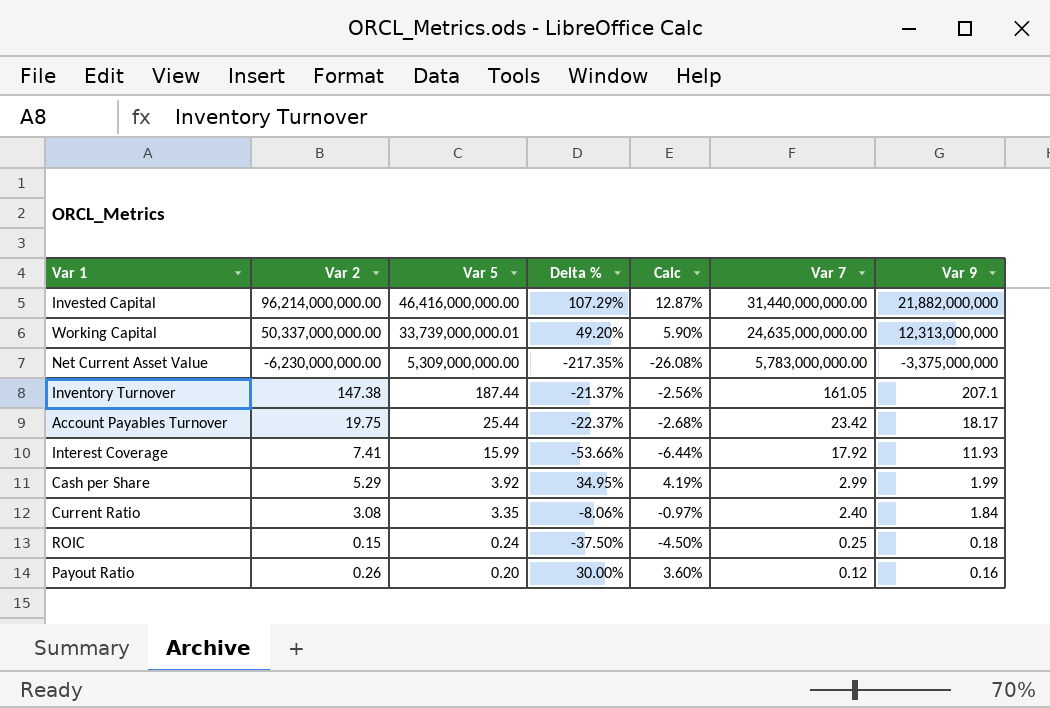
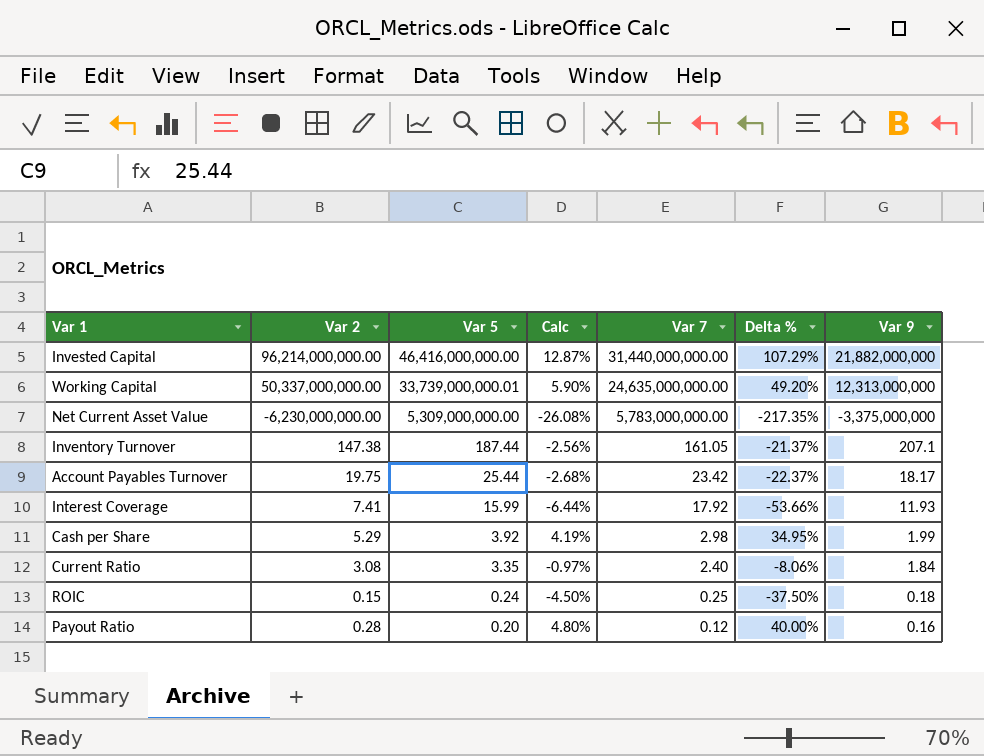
column Delta % | position: 4 -> 6
Cash per Share | Var 7: 2.99 -> 2.98
Payout Ratio | Var 2: 0.26 -> 0.28
Payout Ratio | Calc: 3.60% -> 4.80%
Payout Ratio | Delta %: 30.00% -> 40.00%

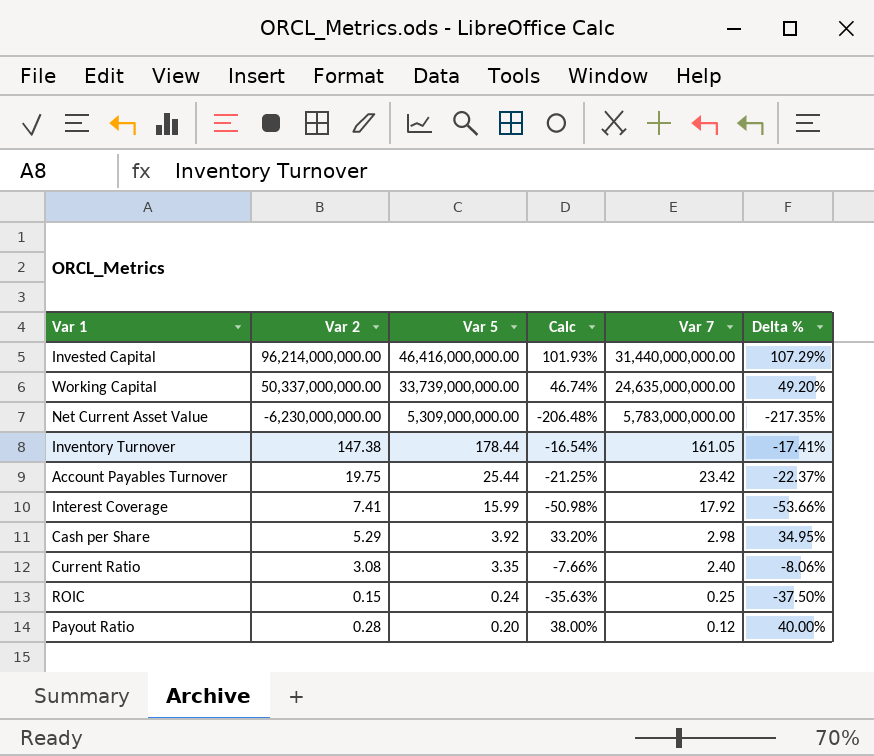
column Var 9 | position: 7 -> none
column Calc | formula: [Delta %] * 0.12 -> [Delta %] * 0.95
Working Capital | Var 5: 33,739,000,000.01 -> 33,739,000,000.00
Inventory Turnover | Var 5: 187.44 -> 178.44
Inventory Turnover | Delta %: -21.37% -> -17.41%

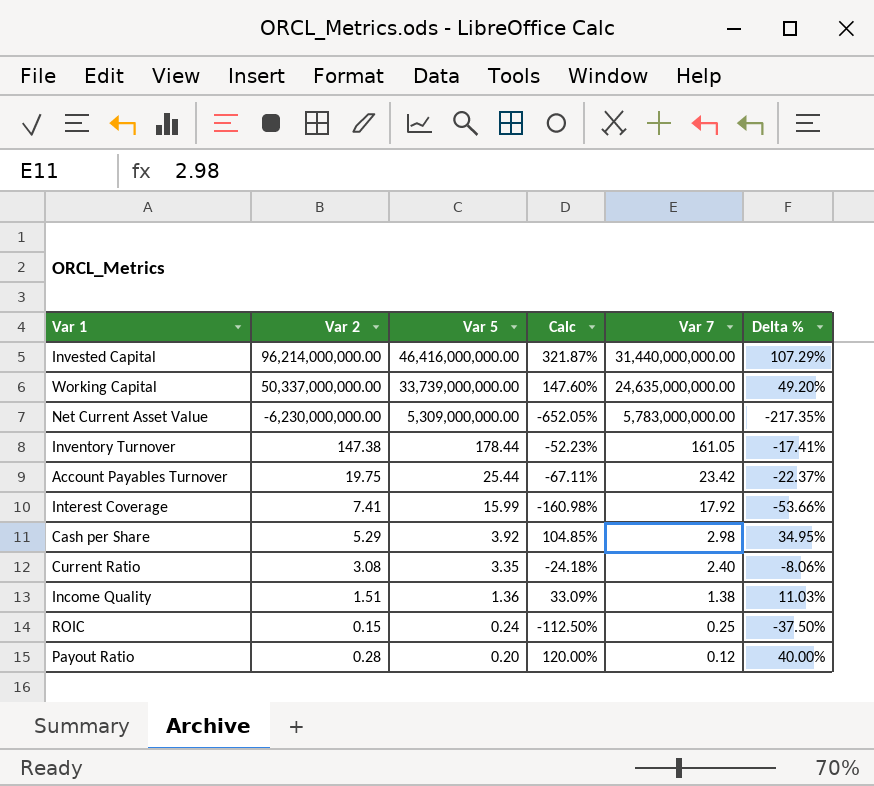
column Calc | formula: [Delta %] * 0.95 -> [Delta %] * 3
row Income Quality: none -> 1.51 | 1.36 | 33.09% | 1.38 | 11.03%

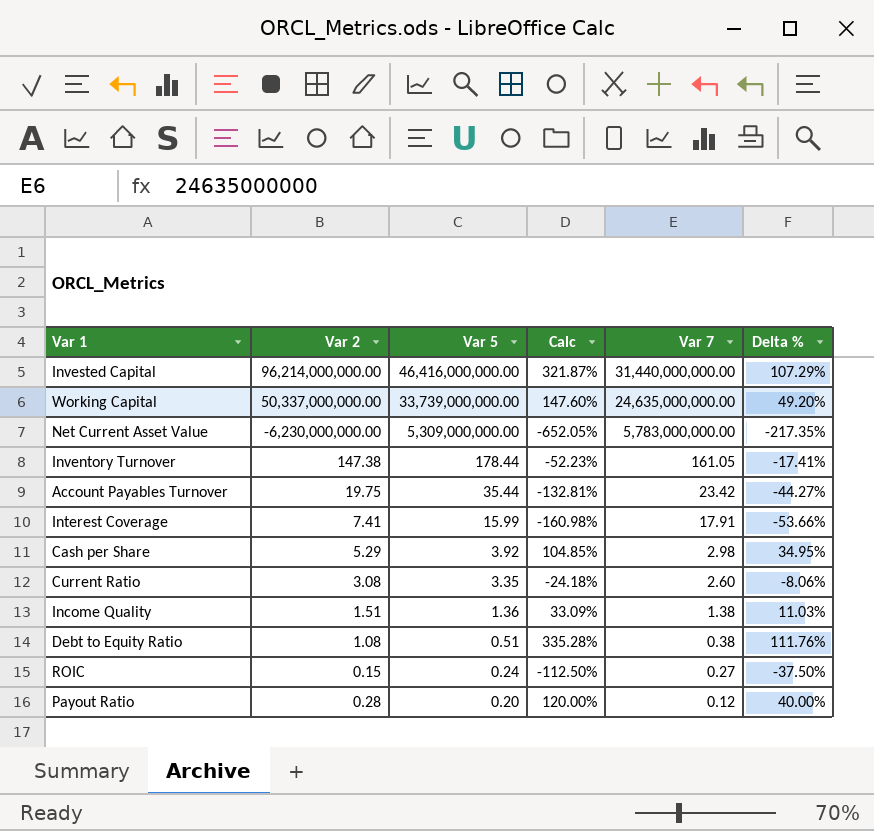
Account Payables Turnover | Var 5: 25.44 -> 35.44
Account Payables Turnover | Calc: -67.11% -> -132.81%
Account Payables Turnover | Delta %: -22.37% -> -44.27%
Interest Coverage | Var 7: 17.92 -> 17.91
Current Ratio | Var 7: 2.40 -> 2.60
row Debt to Equity Ratio: none -> 1.08 | 0.51 | 335.28% | 0.38 | 111.76%
ROIC | Var 7: 0.25 -> 0.27

